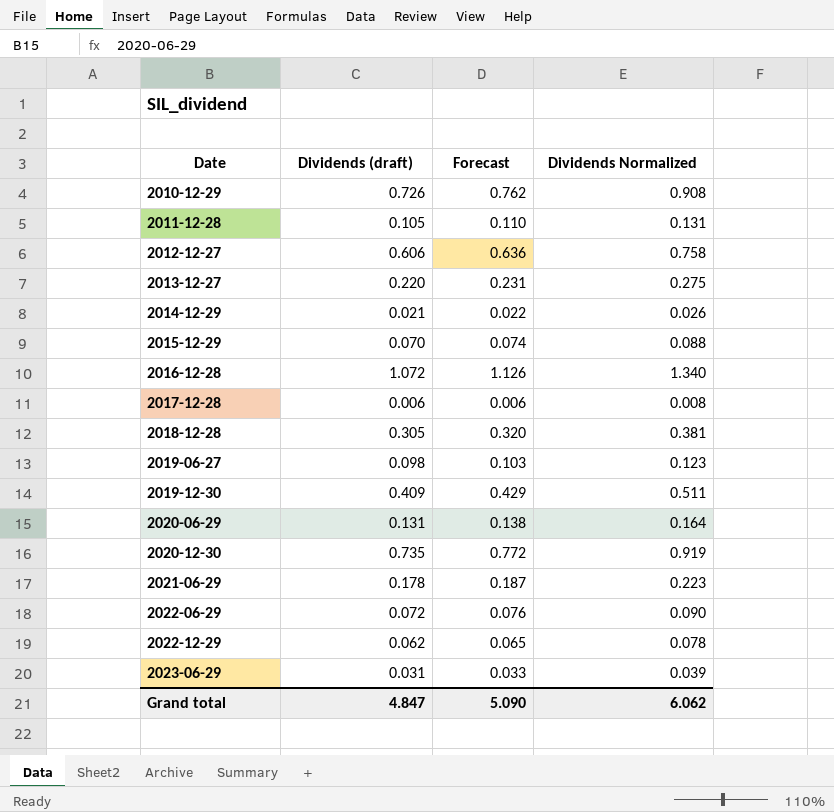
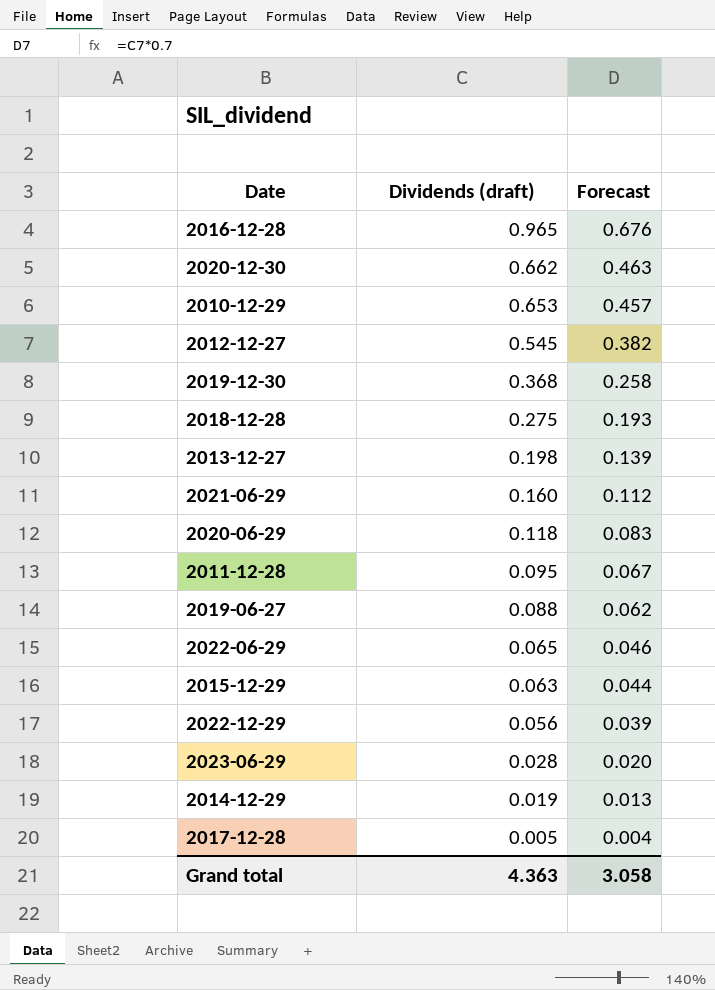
row order: Date ascending -> Dividends (draft) descending
column Dividends Normalized | formula: [Dividends (draft)] * 1.25 -> none
column Forecast | formula: [Dividends (draft)] * 1.05 -> [Dividends (draft)] * 0.7
2016-12-28 | Dividends (draft): 1.072 -> 0.965
2020-12-30 | Dividends (draft): 0.735 -> 0.662
2010-12-29 | Dividends (draft): 0.726 -> 0.653
2012-12-27 | Dividends (draft): 0.606 -> 0.545
2019-12-30 | Dividends (draft): 0.409 -> 0.368
2018-12-28 | Dividends (draft): 0.305 -> 0.275
2013-12-27 | Dividends (draft): 0.220 -> 0.198
2021-06-29 | Dividends (draft): 0.178 -> 0.160
2020-06-29 | Dividends (draft): 0.131 -> 0.118
2011-12-28 | Dividends (draft): 0.105 -> 0.095
2019-06-27 | Dividends (draft): 0.098 -> 0.088
2022-06-29 | Dividends (draft): 0.072 -> 0.065
2015-12-29 | Dividends (draft): 0.070 -> 0.063
2022-12-29 | Dividends (draft): 0.062 -> 0.056
2023-06-29 | Dividends (draft): 0.031 -> 0.028
2014-12-29 | Dividends (draft): 0.021 -> 0.019
2017-12-28 | Dividends (draft): 0.006 -> 0.005
Grand total | Dividends (draft): 4.847 -> 4.363
Grand total | Forecast: 5.090 -> 3.058

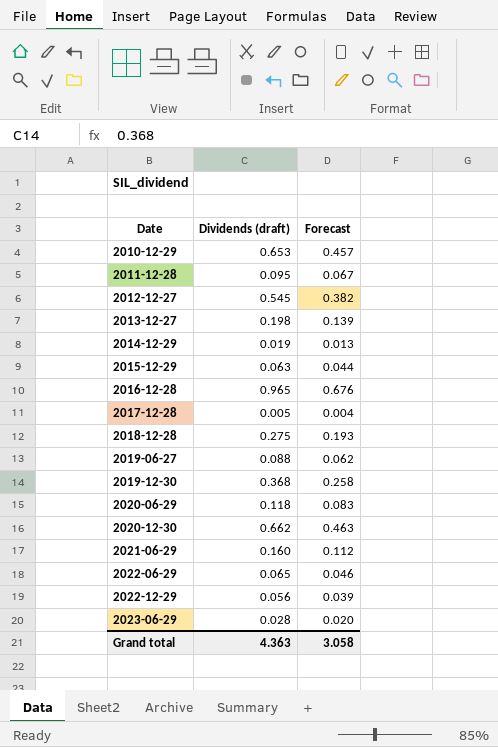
row order: Dividends (draft) descending -> Date ascending

